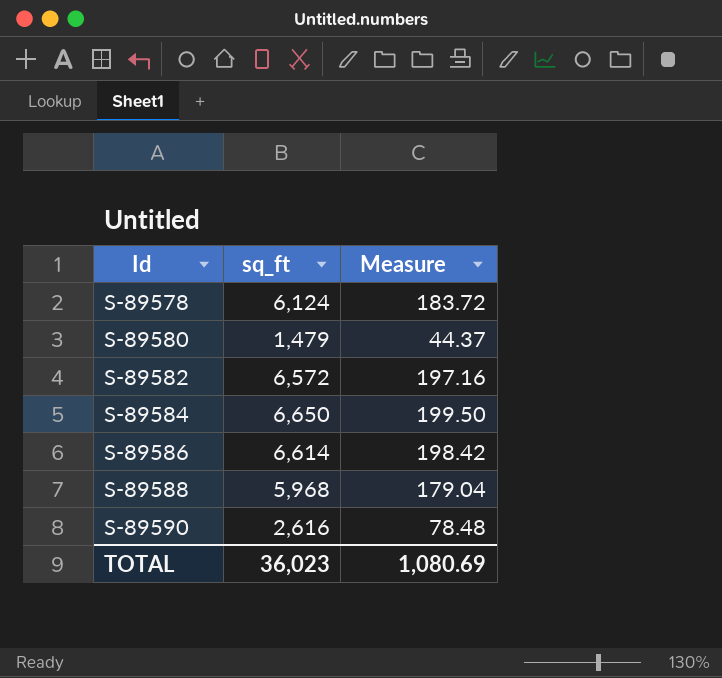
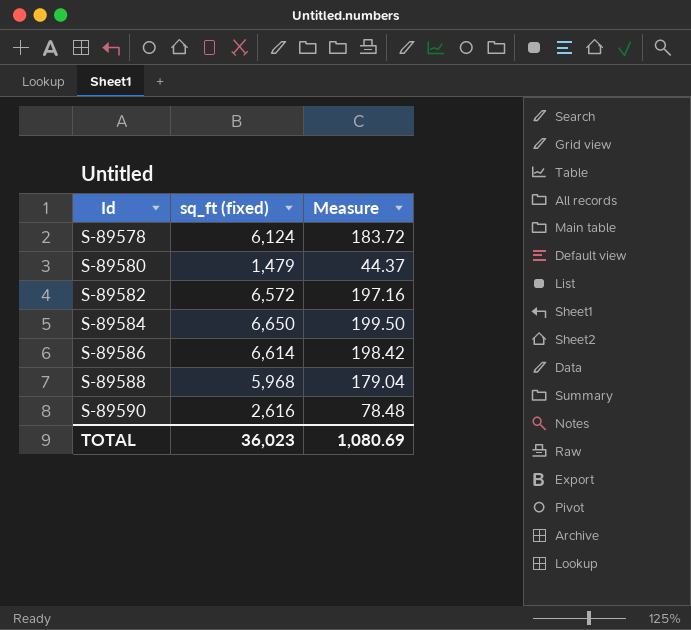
column name: sq_ft -> sq_ft (fixed)

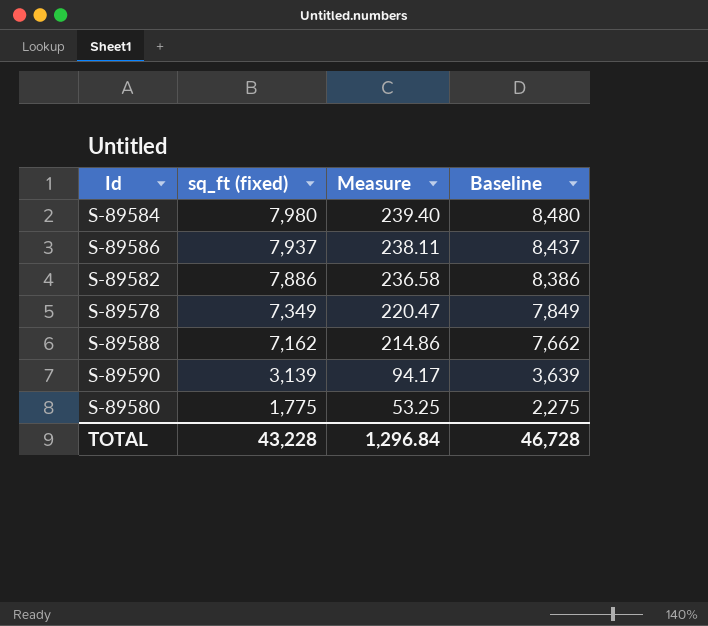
row order: Id ascending -> sq_ft (fixed) descending
column Baseline | formula: none -> [sq_ft (fixed)] + 500
S-89584 | sq_ft (fixed): 6,650 -> 7,980
S-89584 | Measure: 199.50 -> 239.40
S-89586 | sq_ft (fixed): 6,614 -> 7,937
S-89586 | Measure: 198.42 -> 238.11
S-89582 | sq_ft (fixed): 6,572 -> 7,886
S-89582 | Measure: 197.16 -> 236.58
S-89578 | sq_ft (fixed): 6,124 -> 7,349
S-89578 | Measure: 183.72 -> 220.47
S-89588 | sq_ft (fixed): 5,968 -> 7,162
S-89588 | Measure: 179.04 -> 214.86
S-89590 | sq_ft (fixed): 2,616 -> 3,139
S-89590 | Measure: 78.48 -> 94.17
S-89580 | sq_ft (fixed): 1,479 -> 1,775
S-89580 | Measure: 44.37 -> 53.25
TOTAL | sq_ft (fixed): 36,023 -> 43,228
TOTAL | Measure: 1,080.69 -> 1,296.84

